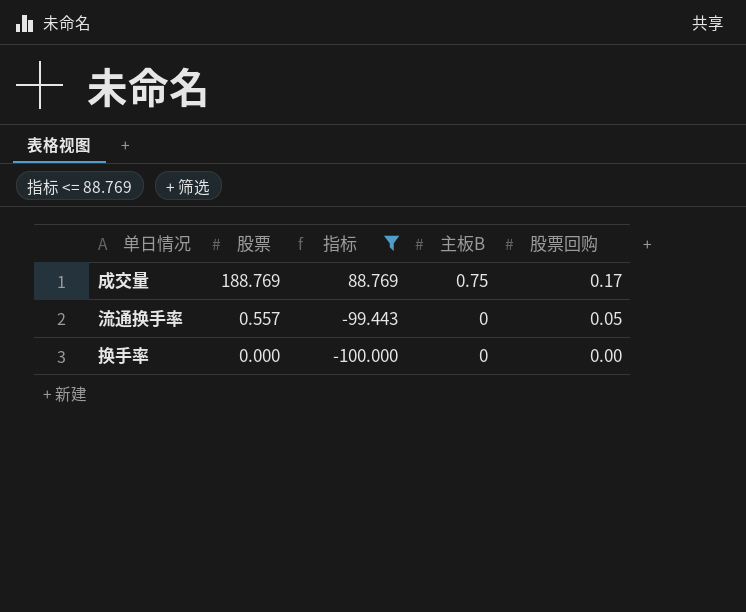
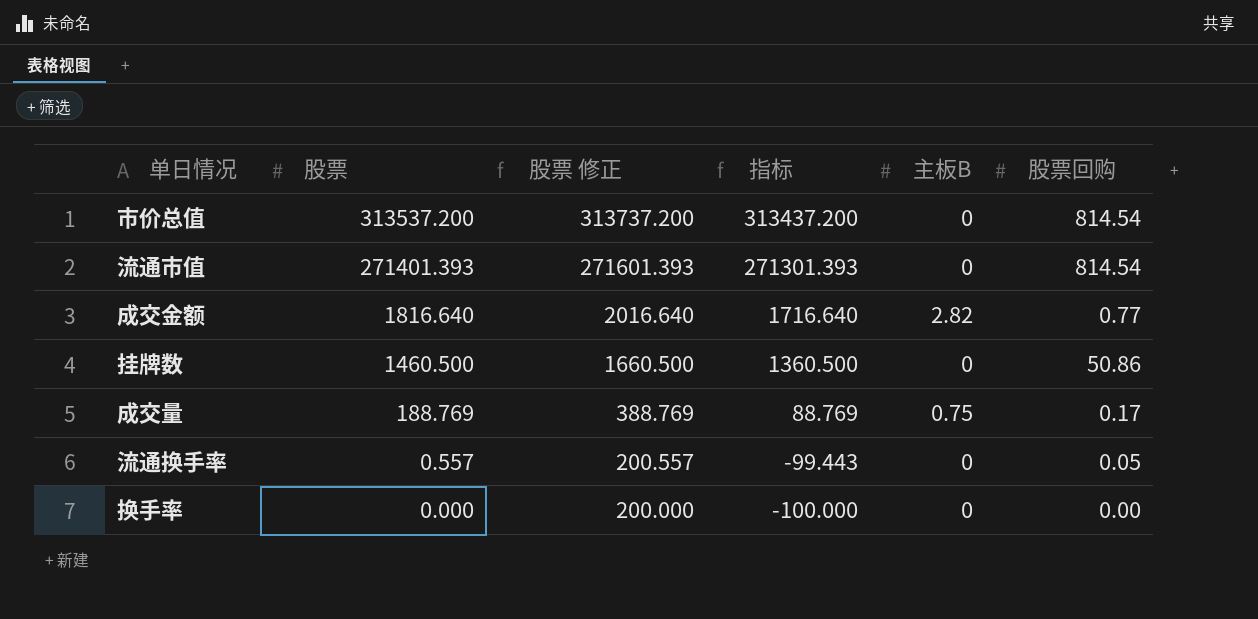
filter: 指标 <= 88.769 -> none
column 股票 修正 | formula: none -> [股票] + 200

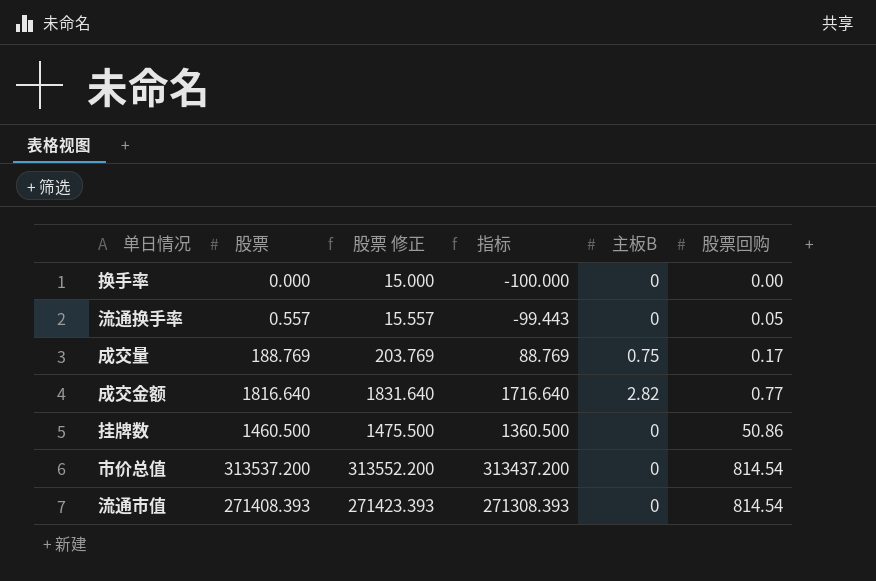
row order: 股票 descending -> 股票回购 ascending
column 股票 修正 | formula: [股票] + 200 -> [股票] + 15
流通市值 | 股票: 271401.393 -> 271408.393
流通市值 | 指标: 271301.393 -> 271308.393

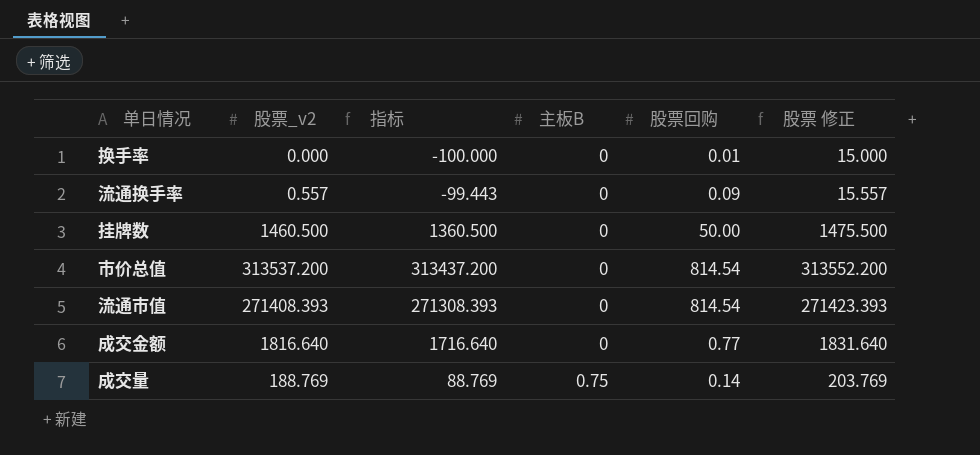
row order: 股票回购 ascending -> 主板B ascending
column name: 股票 -> 股票_v2
column 股票 修正 | position: 3 -> 6
换手率 | 股票回购: 0.00 -> 0.01
流通换手率 | 股票回购: 0.05 -> 0.09
挂牌数 | 股票回购: 50.86 -> 50.00
成交金额 | 主板B: 2.82 -> 0
成交量 | 股票回购: 0.17 -> 0.14

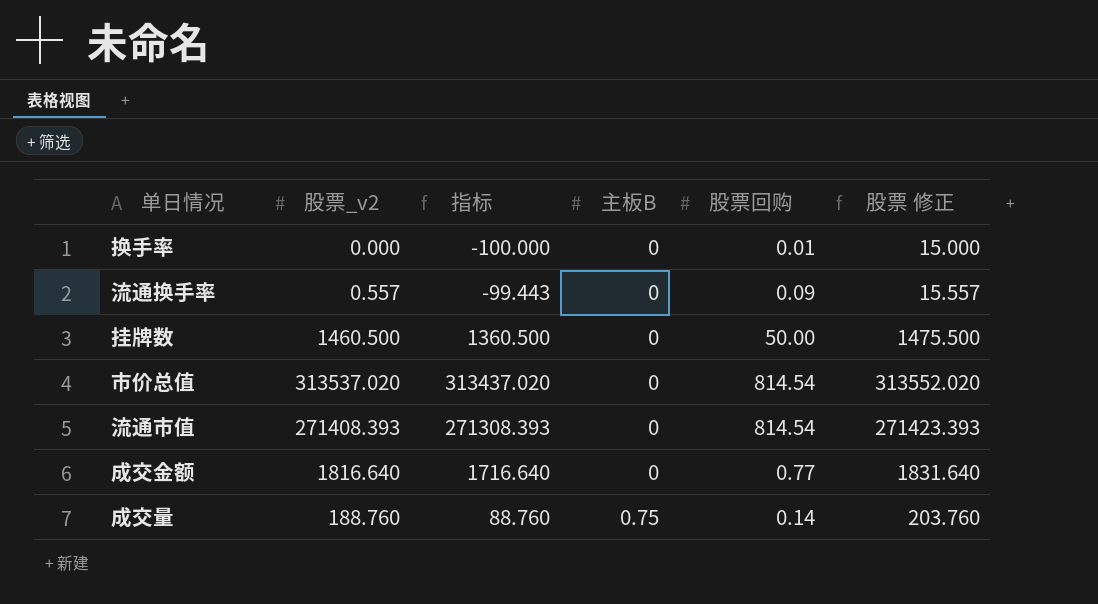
市价总值 | 股票_v2: 313537.200 -> 313537.020
市价总值 | 指标: 313437.200 -> 313437.020
市价总值 | 股票 修正: 313552.200 -> 313552.020
成交量 | 股票_v2: 188.769 -> 188.760
成交量 | 指标: 88.769 -> 88.760
成交量 | 股票 修正: 203.769 -> 203.760

